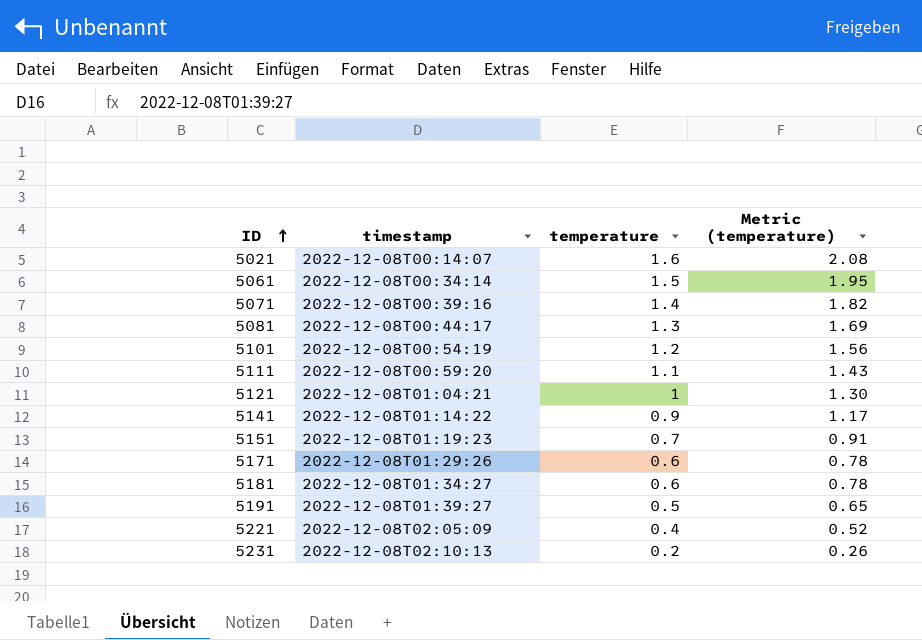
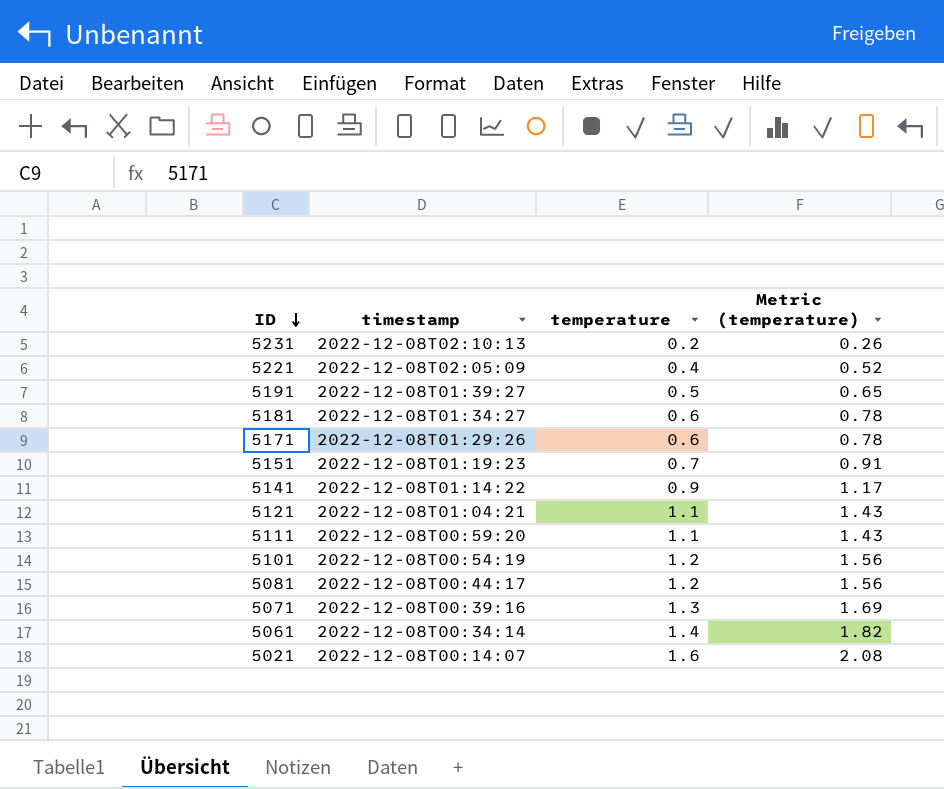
row order: ID ascending -> ID descending
5121 | temperature: 1 -> 1.1
5121 | Metric (temperature): 1.30 -> 1.43
5081 | temperature: 1.3 -> 1.2
5081 | Metric (temperature): 1.69 -> 1.56
5071 | temperature: 1.4 -> 1.3
5071 | Metric (temperature): 1.82 -> 1.69
5061 | temperature: 1.5 -> 1.4
5061 | Metric (temperature): 1.95 -> 1.82

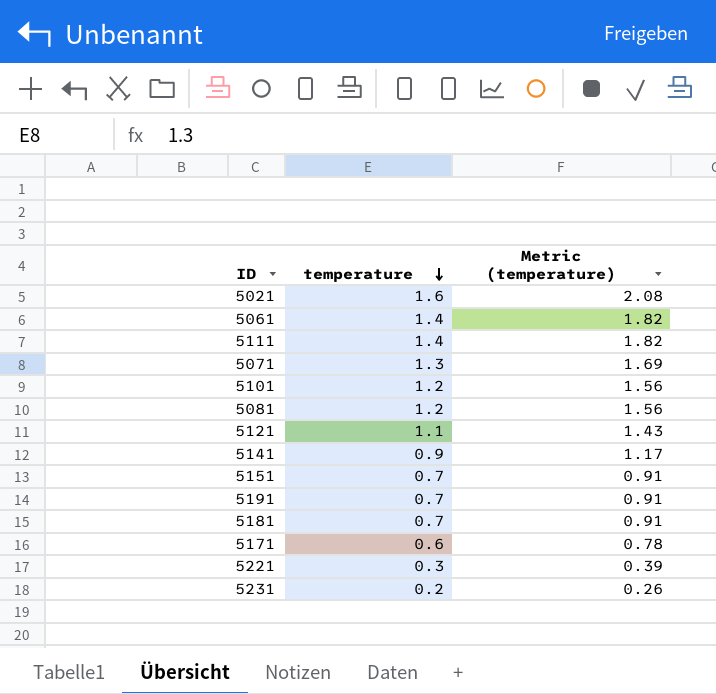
row order: ID descending -> temperature descending
column timestamp | position: 2 -> none
5111 | temperature: 1.1 -> 1.4
5111 | Metric (temperature): 1.43 -> 1.82
5191 | temperature: 0.5 -> 0.7
5191 | Metric (temperature): 0.65 -> 0.91
5181 | temperature: 0.6 -> 0.7
5181 | Metric (temperature): 0.78 -> 0.91
5221 | temperature: 0.4 -> 0.3
5221 | Metric (temperature): 0.52 -> 0.39

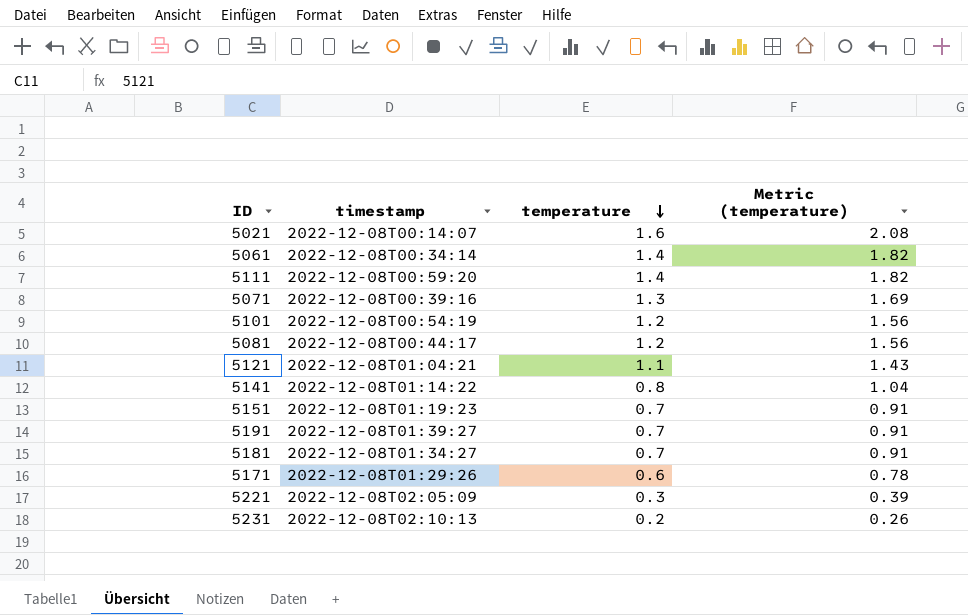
column timestamp | position: none -> 2
5141 | temperature: 0.9 -> 0.8
5141 | Metric (temperature): 1.17 -> 1.04

